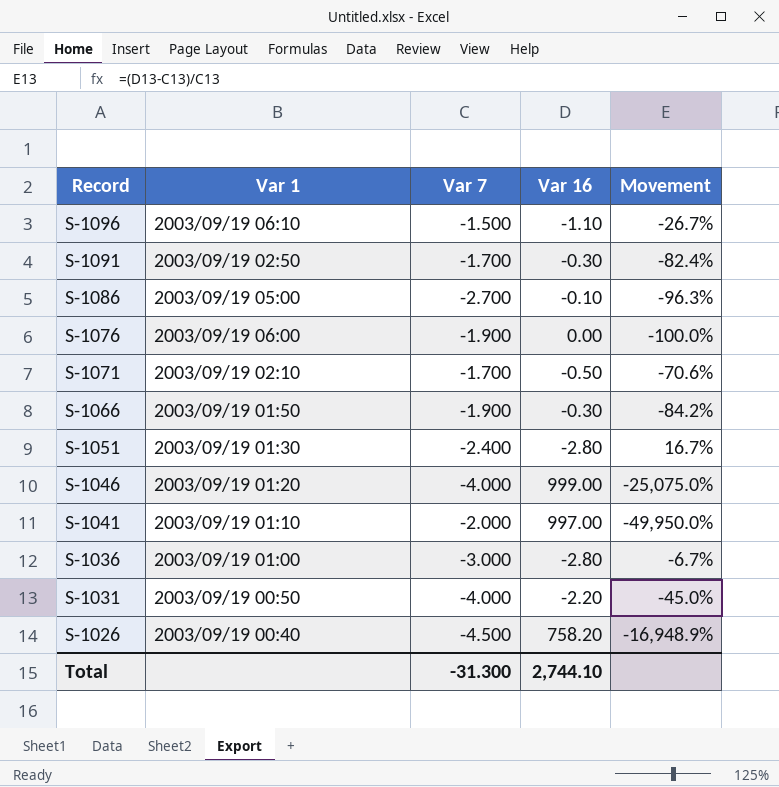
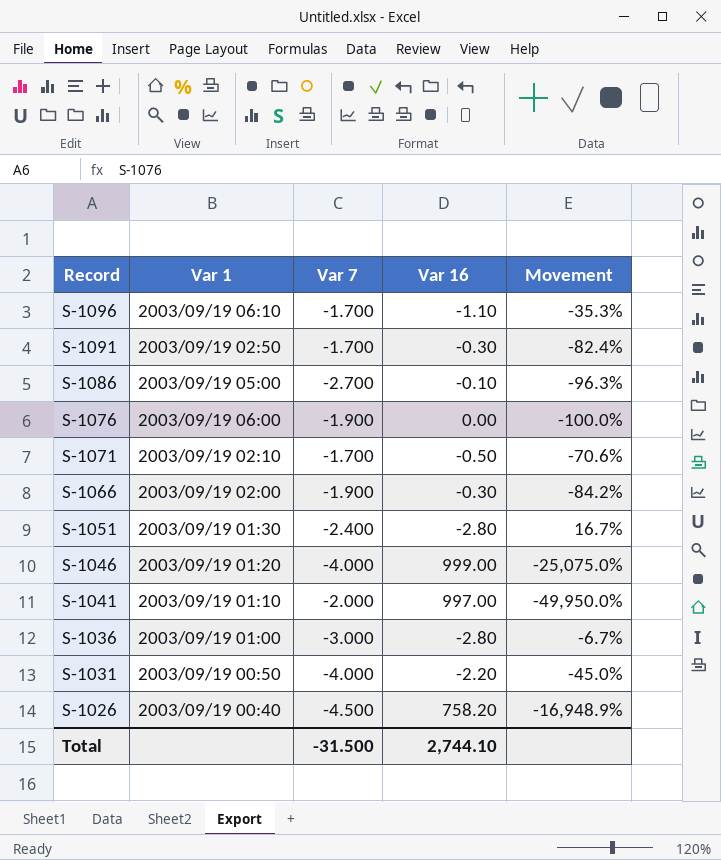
S-1096 | Var 7: -1.500 -> -1.700
S-1096 | Movement: -26.7% -> -35.3%
S-1066 | Var 1: 2003/09/19 01:50 -> 2003/09/19 02:00
Total | Var 7: -31.300 -> -31.500

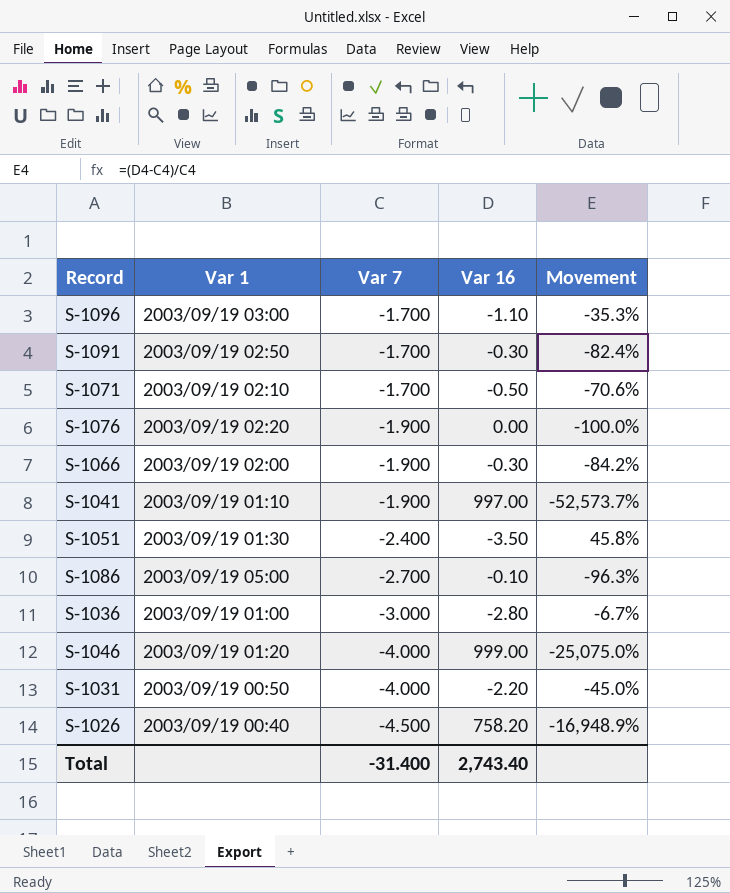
row order: Record descending -> Var 7 descending
S-1096 | Var 1: 2003/09/19 06:10 -> 2003/09/19 03:00
S-1076 | Var 1: 2003/09/19 06:00 -> 2003/09/19 02:20
S-1041 | Var 7: -2.000 -> -1.900
S-1041 | Movement: -49,950.0% -> -52,573.7%
S-1051 | Var 16: -2.80 -> -3.50
S-1051 | Movement: 16.7% -> 45.8%
Total | Var 7: -31.500 -> -31.400
Total | Var 16: 2,744.10 -> 2,743.40

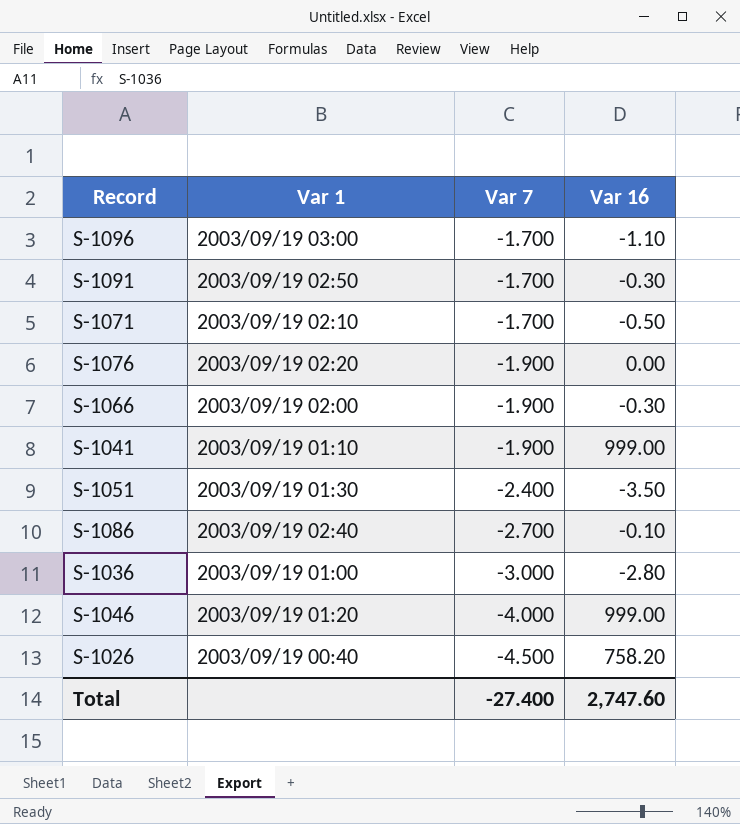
column Movement | formula: ([Var 16] - [Var 7]) / [Var 7] -> none
row S-1031: 2003/09/19 00:50 | -4.000 | -2.20 | -45.0% -> none
S-1041 | Var 16: 997.00 -> 999.00
S-1086 | Var 1: 2003/09/19 05:00 -> 2003/09/19 02:40
Total | Var 7: -31.400 -> -27.400
Total | Var 16: 2,743.40 -> 2,747.60

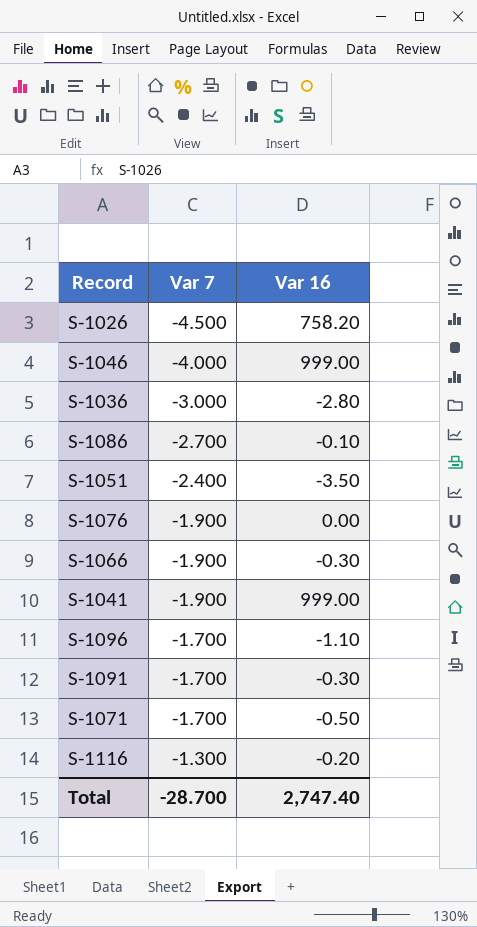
row order: Var 7 descending -> Var 7 ascending
column Var 1 | position: 2 -> none
row S-1116: none -> -1.300 | -0.20
Total | Var 7: -27.400 -> -28.700
Total | Var 16: 2,747.60 -> 2,747.40

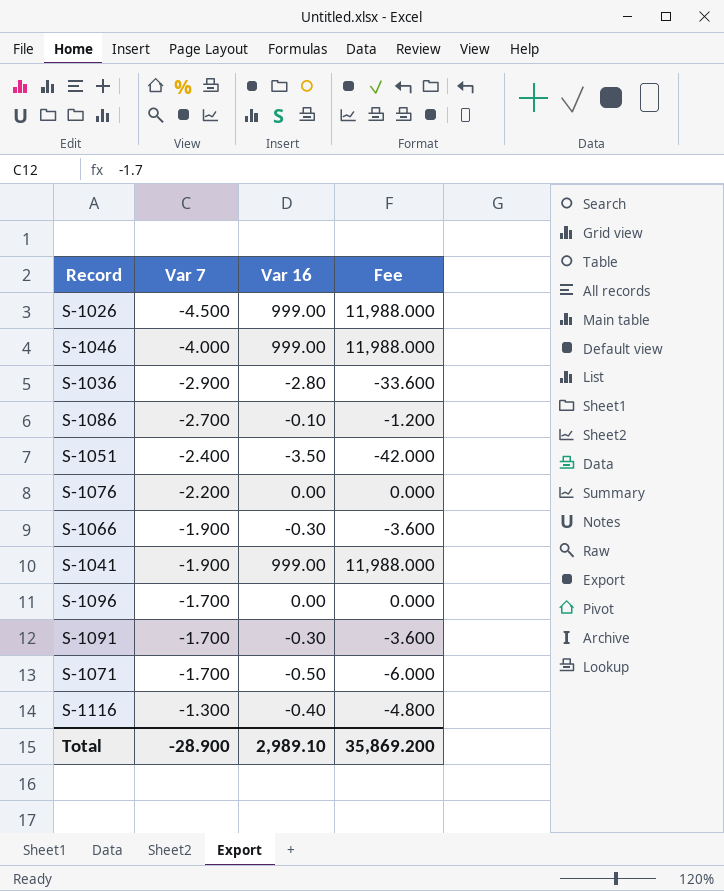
column Fee | formula: none -> [Var 16] * 12
S-1026 | Var 16: 758.20 -> 999.00
S-1036 | Var 7: -3.000 -> -2.900
S-1076 | Var 7: -1.900 -> -2.200
S-1096 | Var 16: -1.10 -> 0.00
S-1116 | Var 16: -0.20 -> -0.40
Total | Var 7: -28.700 -> -28.900
Total | Var 16: 2,747.40 -> 2,989.10

